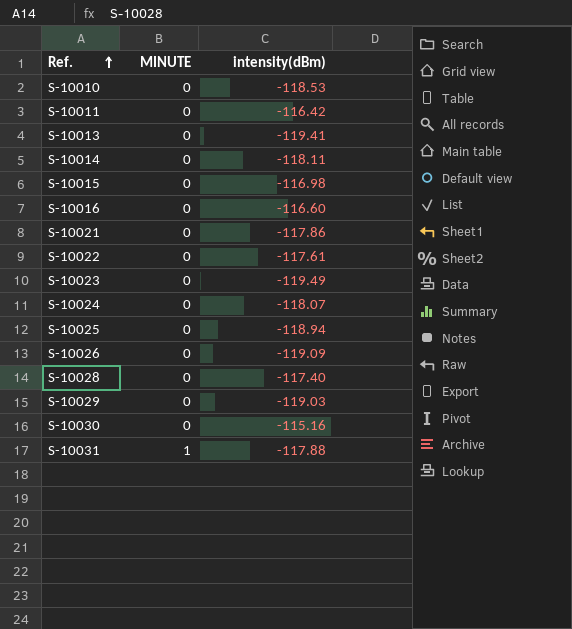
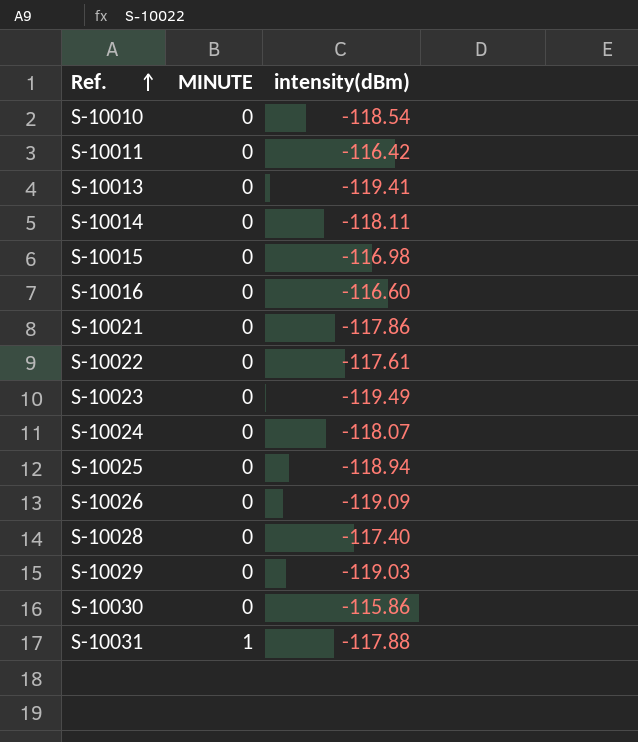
S-10010 | intensity(dBm): -118.53 -> -118.54
S-10030 | intensity(dBm): -115.16 -> -115.86

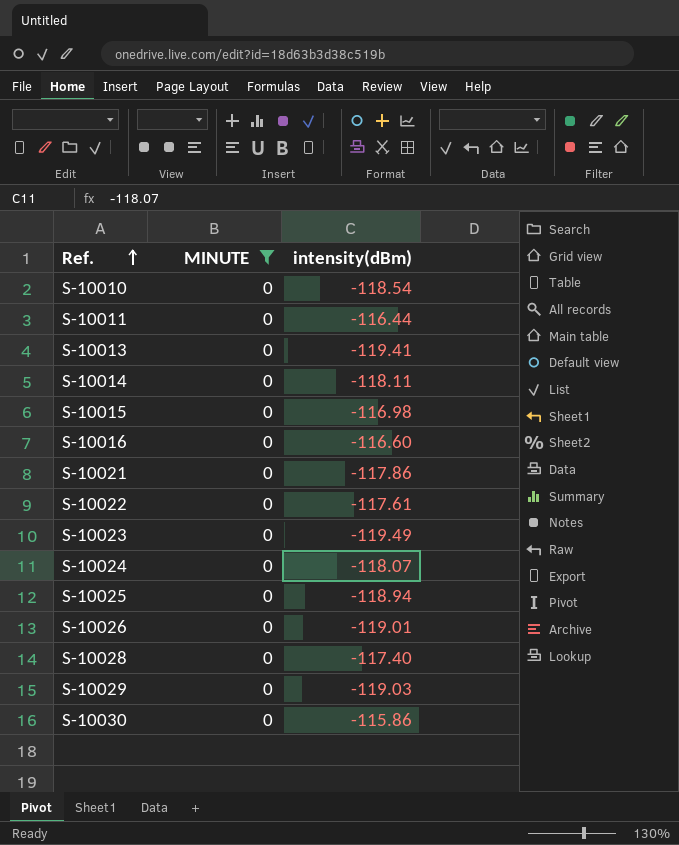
filter: none -> MINUTE = 0
S-10011 | intensity(dBm): -116.42 -> -116.44
S-10026 | intensity(dBm): -119.09 -> -119.01

